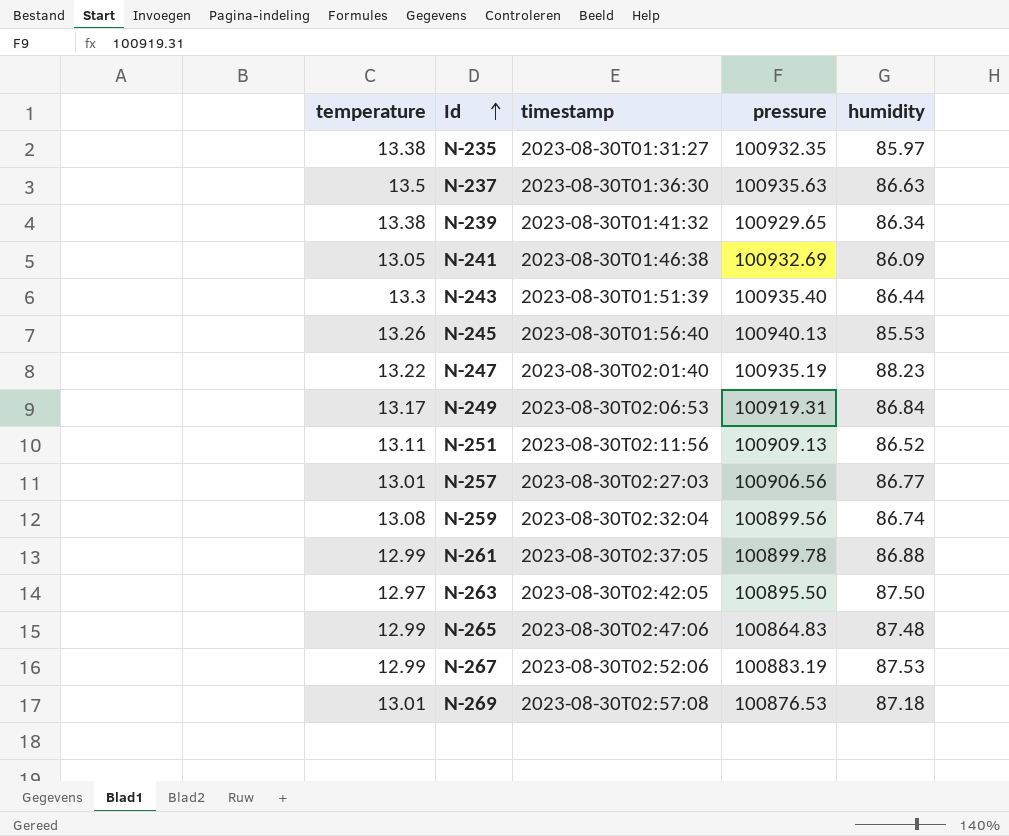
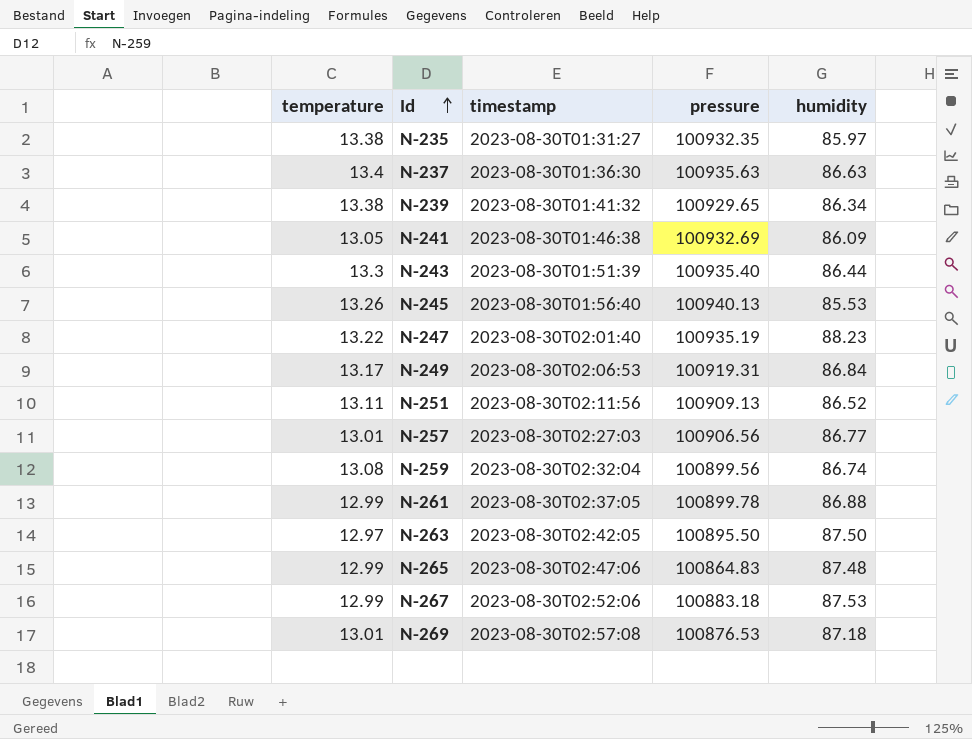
N-237 | temperature: 13.5 -> 13.4
N-267 | pressure: 100883.19 -> 100883.18

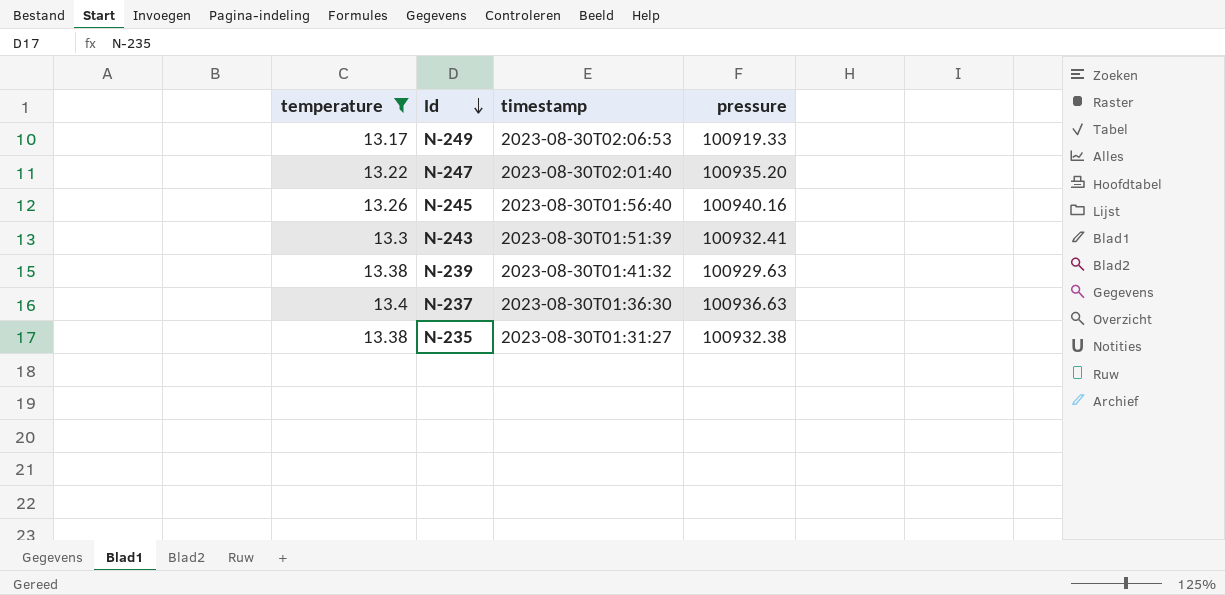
filter: none -> temperature >= 13.17
row order: Id ascending -> Id descending
column humidity | position: 5 -> none
N-249 | pressure: 100919.31 -> 100919.33
N-247 | pressure: 100935.19 -> 100935.20
N-245 | pressure: 100940.13 -> 100940.16
N-243 | pressure: 100935.40 -> 100932.41
N-239 | pressure: 100929.65 -> 100929.63
N-237 | pressure: 100935.63 -> 100936.63
N-235 | pressure: 100932.35 -> 100932.38

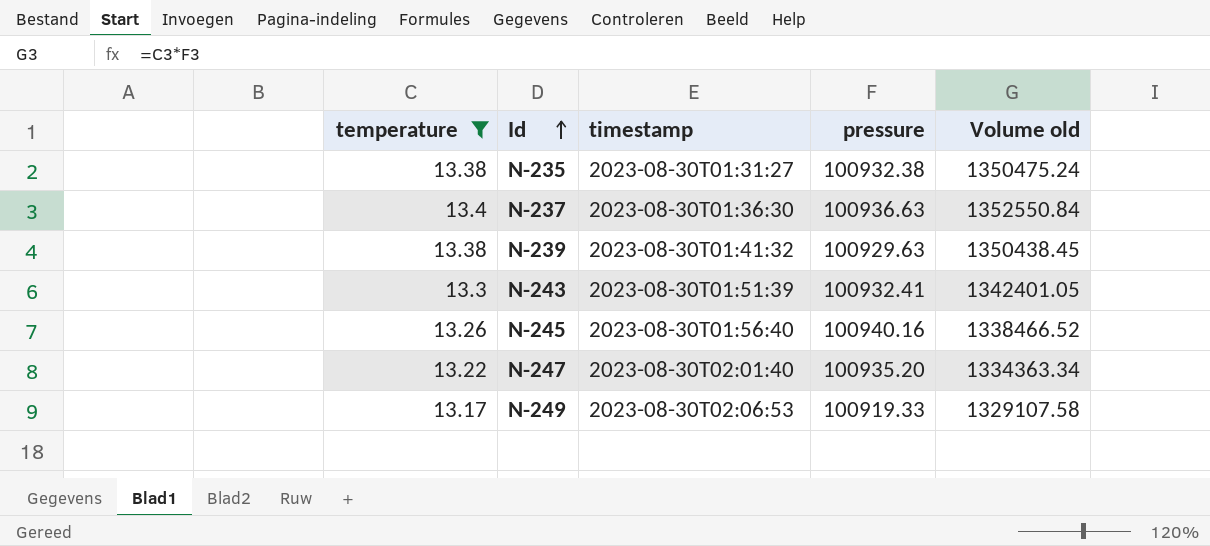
row order: Id descending -> Id ascending
column Volume old | formula: none -> [temperature] * [pressure]

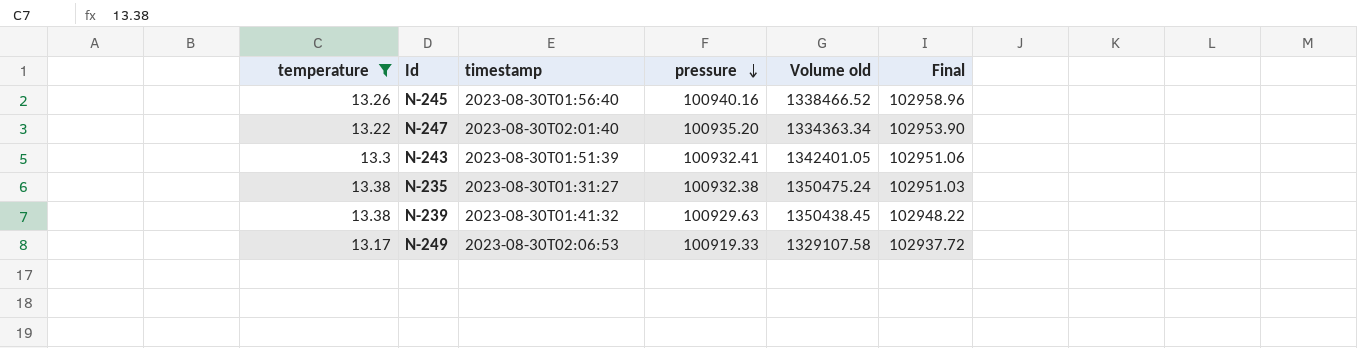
row order: Id ascending -> pressure descending
column Final | formula: none -> [pressure] * 1.02
row N-237: 13.4 | 2023-08-30T01:36:30 | 100936.63 | 1352550.84 -> none

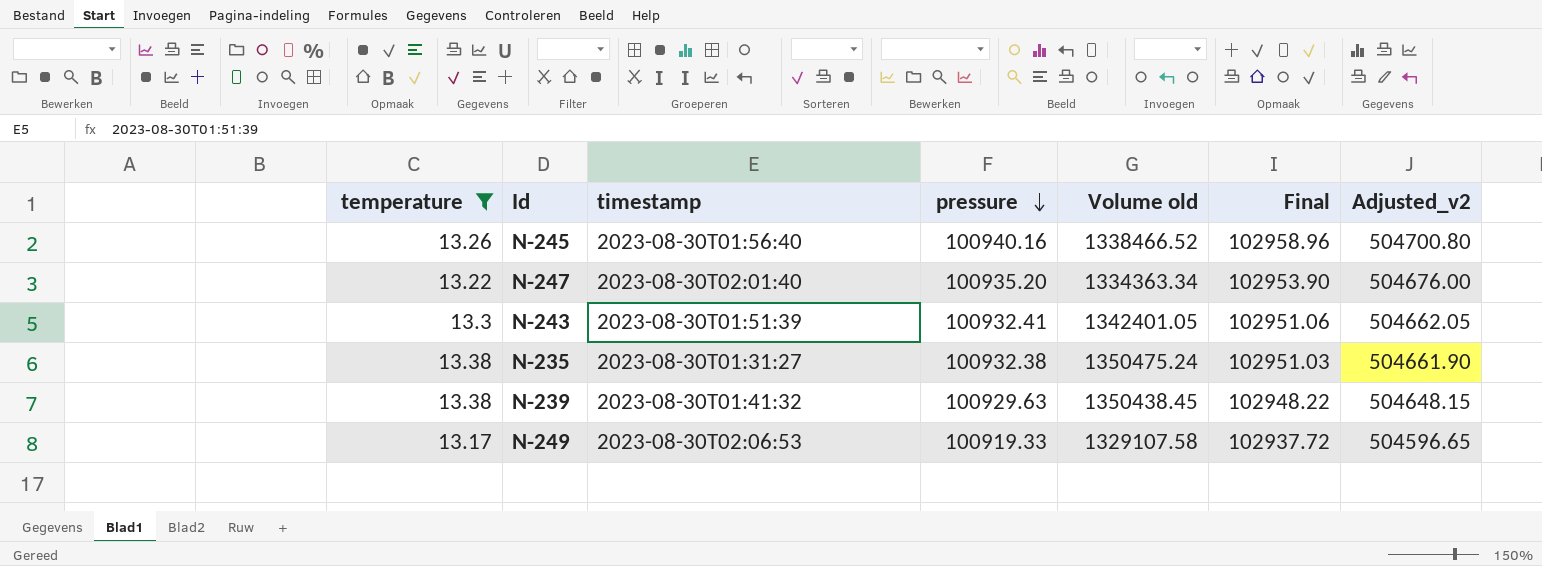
column Adjusted_v2 | formula: none -> [pressure] * 5

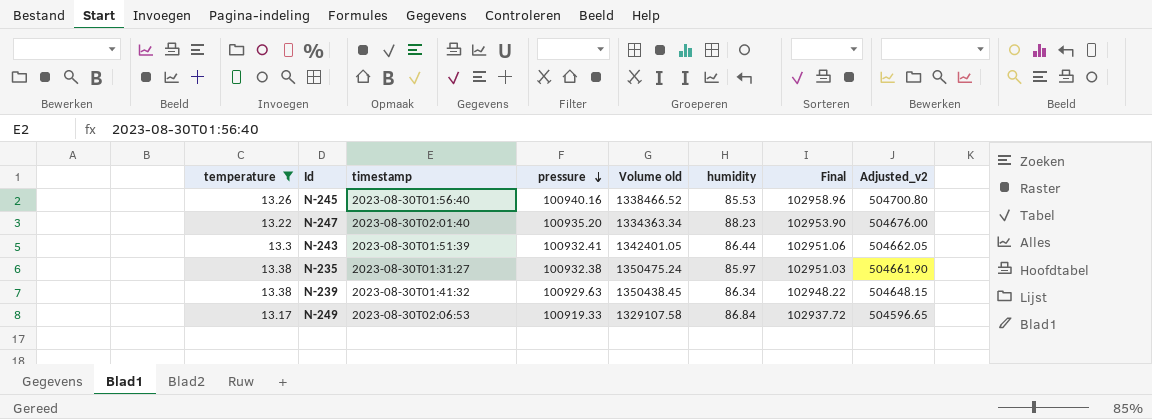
column humidity | position: none -> 6

